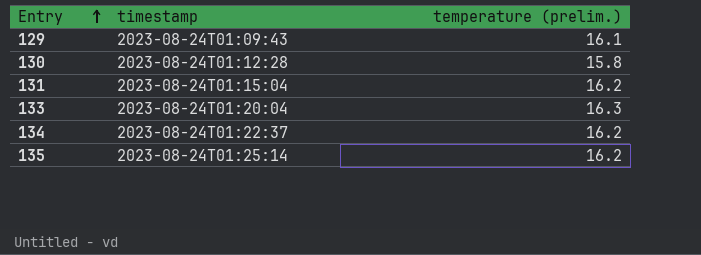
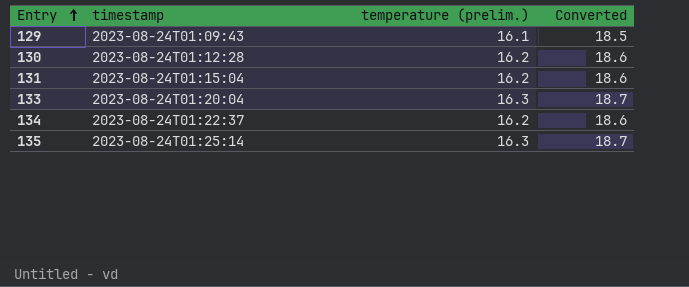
column Converted | formula: none -> [temperature (prelim.)] * 1.15
130 | temperature (prelim.): 15.8 -> 16.2
135 | temperature (prelim.): 16.2 -> 16.3

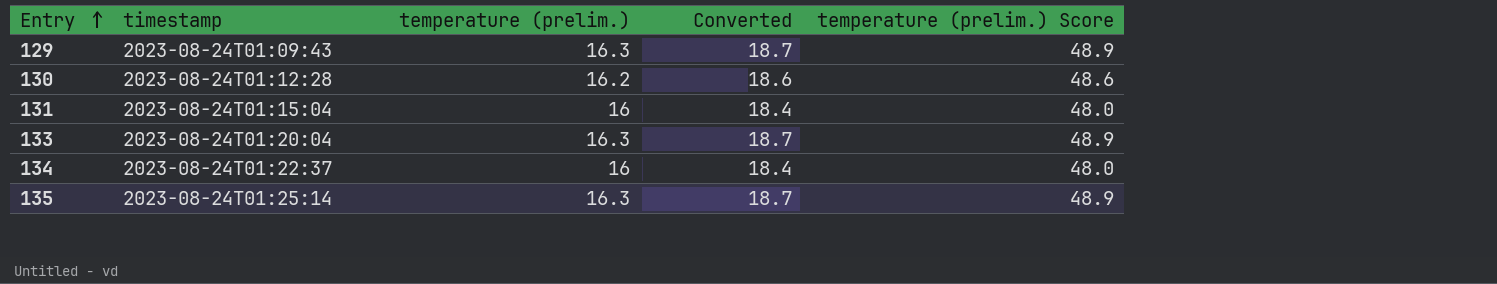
column temperature (prelim.) Score | formula: none -> [temperature (prelim.)] * 3
129 | temperature (prelim.): 16.1 -> 16.3
129 | Converted: 18.5 -> 18.7
131 | temperature (prelim.): 16.2 -> 16
131 | Converted: 18.6 -> 18.4
134 | temperature (prelim.): 16.2 -> 16
134 | Converted: 18.6 -> 18.4

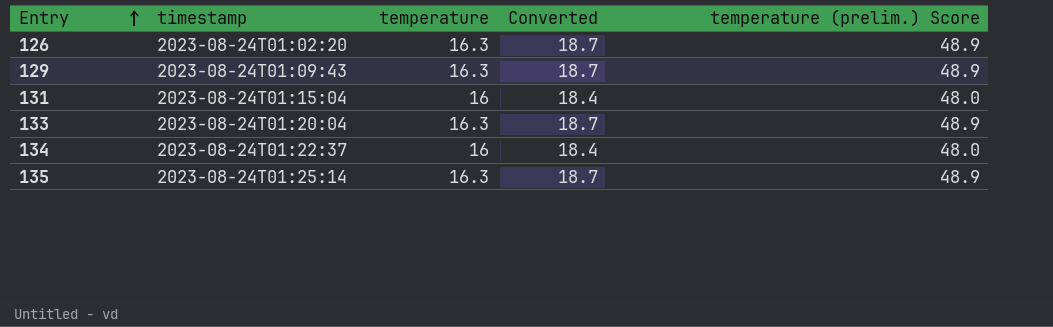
column name: temperature (prelim.) -> temperature
row 130: 2023-08-24T01:12:28 | 16.2 | 18.6 | 48.6 -> none
row 126: none -> 2023-08-24T01:02:20 | 16.3 | 18.7 | 48.9

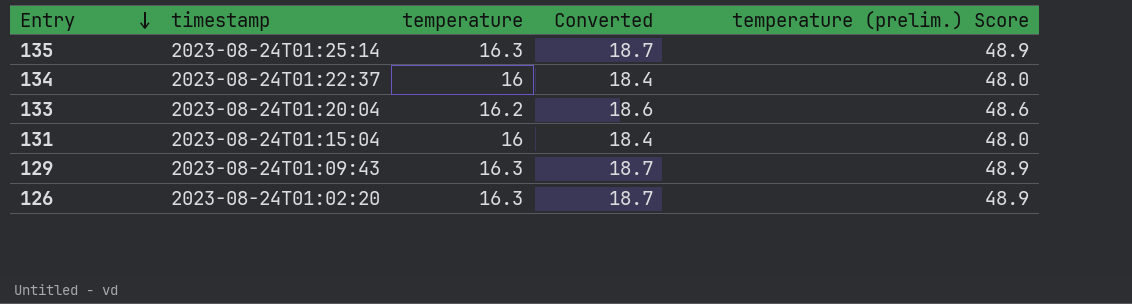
row order: Entry ascending -> Entry descending
133 | temperature: 16.3 -> 16.2
133 | Converted: 18.7 -> 18.6
133 | temperature (prelim.) Score: 48.9 -> 48.6

